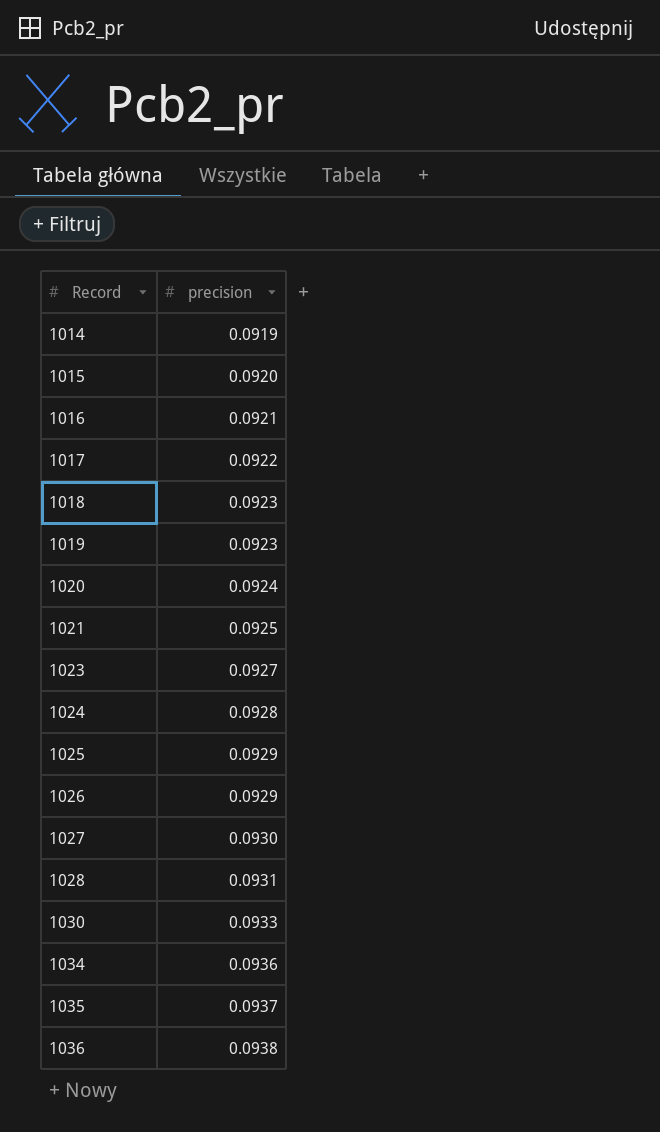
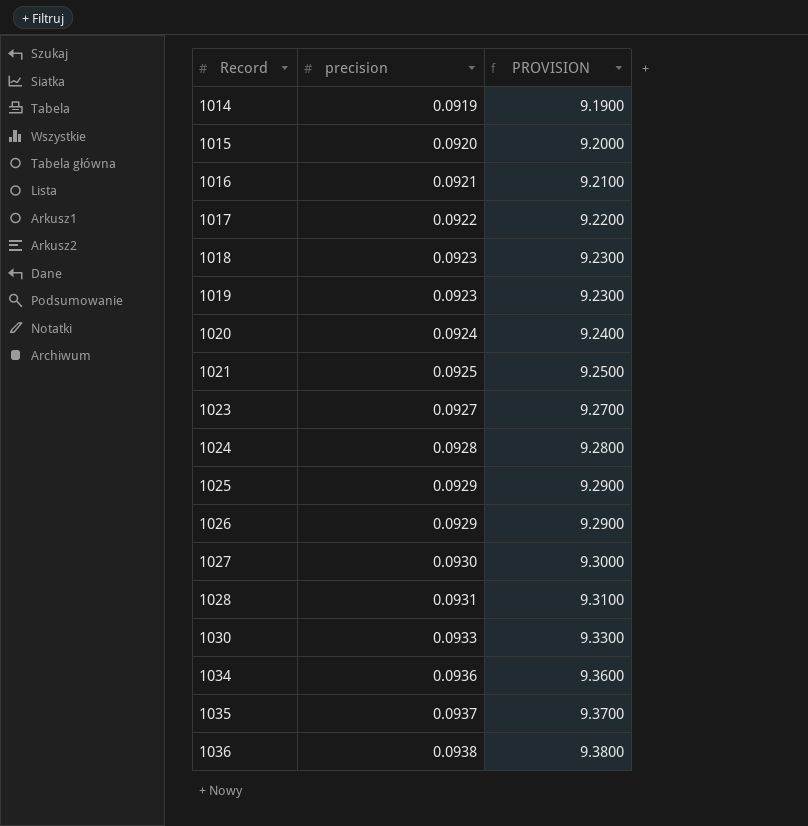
column PROVISION | formula: none -> [precision] * 100

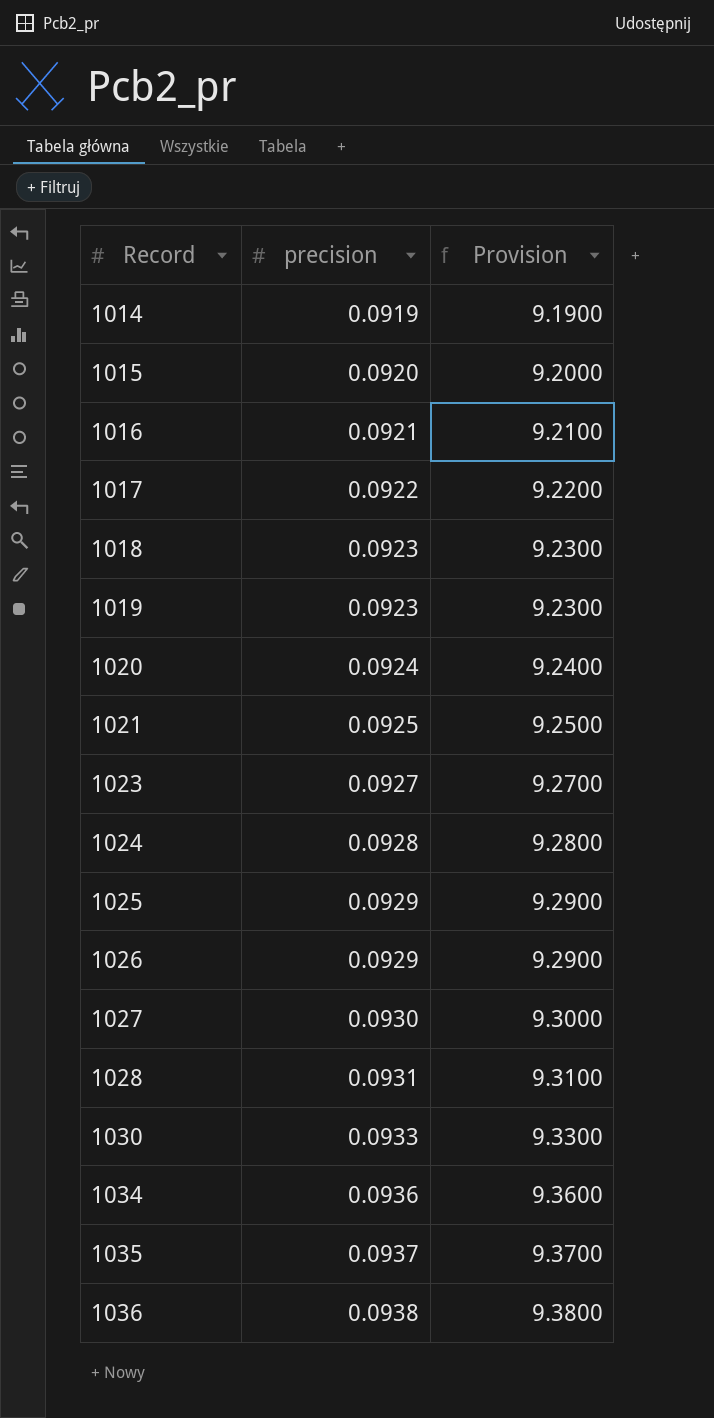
column name: PROVISION -> Provision

